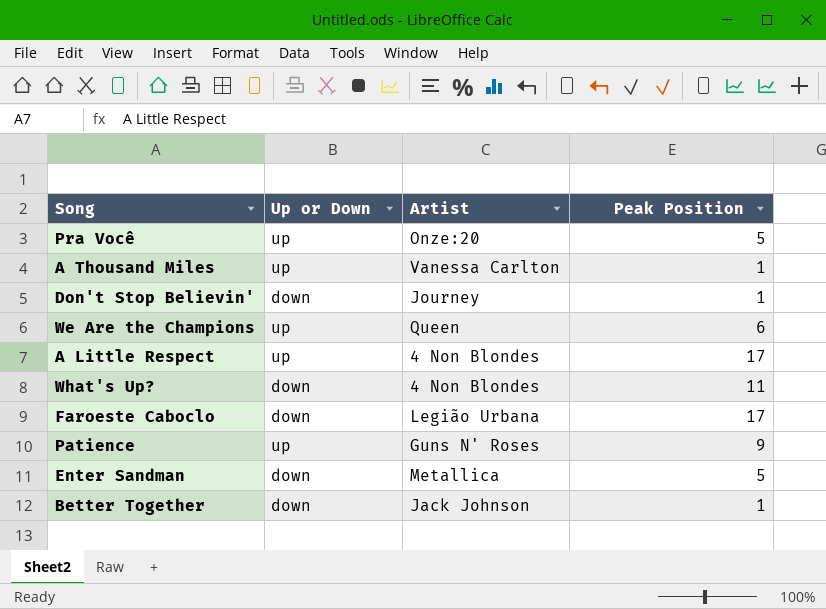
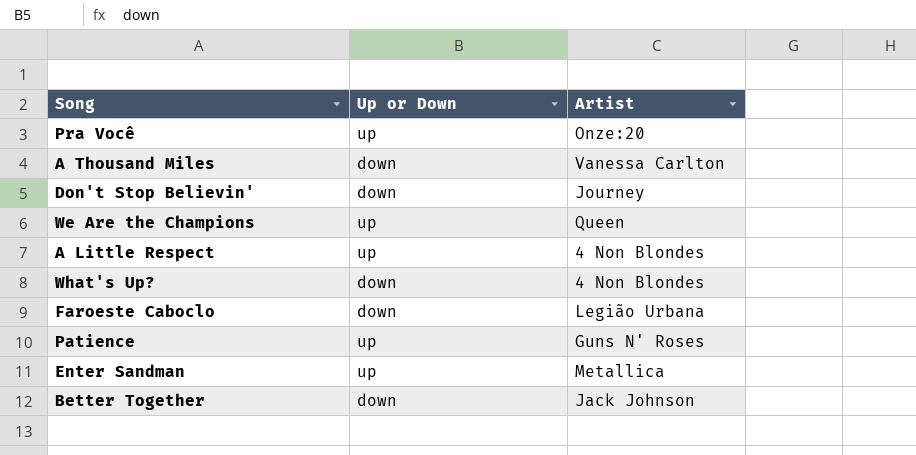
column Peak Position | position: 4 -> none
A Thousand Miles | Up or Down: up -> down
Enter Sandman | Up or Down: down -> up

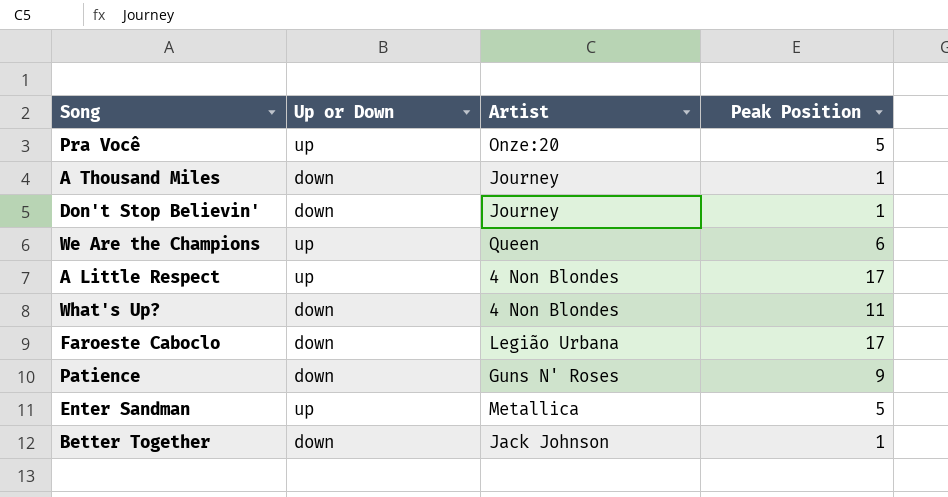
column Peak Position | position: none -> 4
A Thousand Miles | Artist: Vanessa Carlton -> Journey
Patience | Up or Down: up -> down

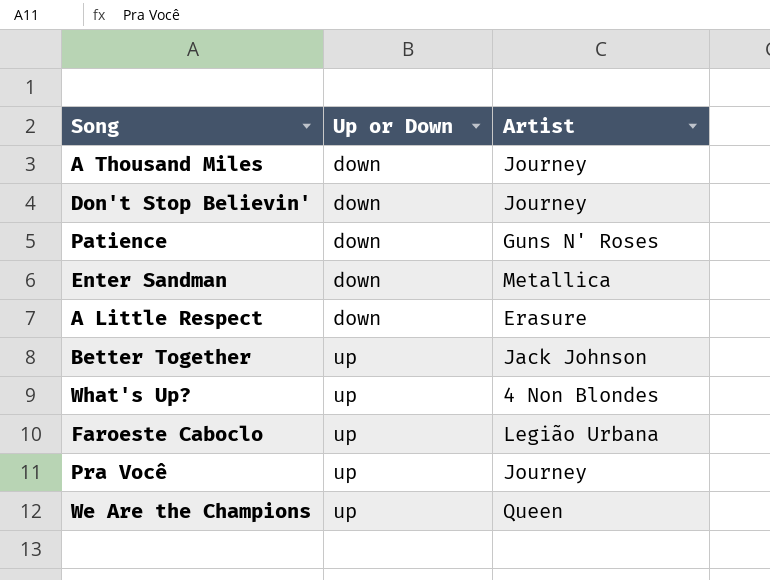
row order: none -> Up or Down ascending
column Peak Position | position: 4 -> none
Enter Sandman | Up or Down: up -> down
A Little Respect | Up or Down: up -> down
A Little Respect | Artist: 4 Non Blondes -> Erasure
Better Together | Up or Down: down -> up
What's Up? | Up or Down: down -> up
Faroeste Caboclo | Up or Down: down -> up
Pra Você | Artist: Onze:20 -> Journey

